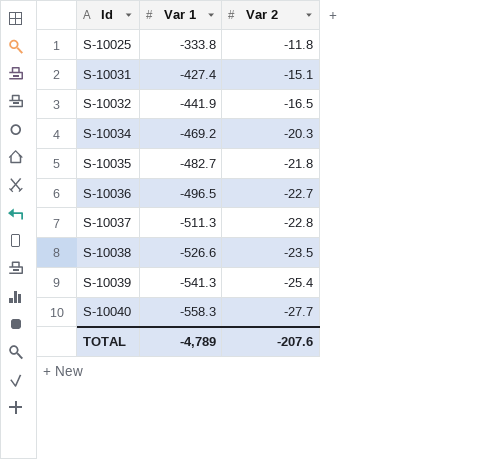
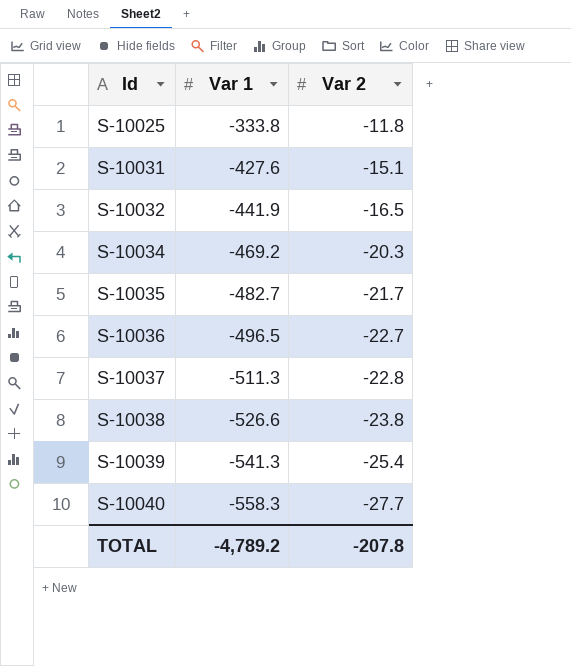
S-10031 | Var 1: -427.4 -> -427.6
S-10035 | Var 2: -21.8 -> -21.7
S-10038 | Var 2: -23.5 -> -23.8
TOTAL | Var 1: -4,789 -> -4,789.2
TOTAL | Var 2: -207.6 -> -207.8

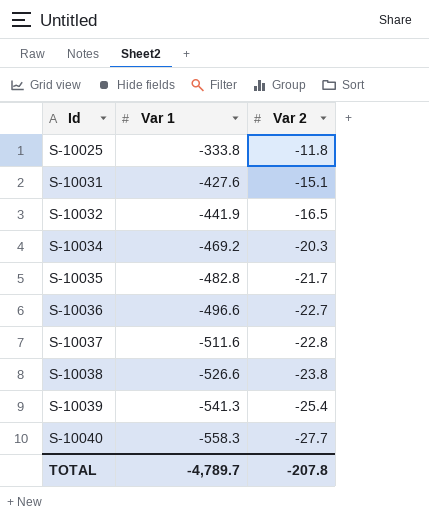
S-10035 | Var 1: -482.7 -> -482.8
S-10036 | Var 1: -496.5 -> -496.6
S-10037 | Var 1: -511.3 -> -511.6
TOTAL | Var 1: -4,789.2 -> -4,789.7

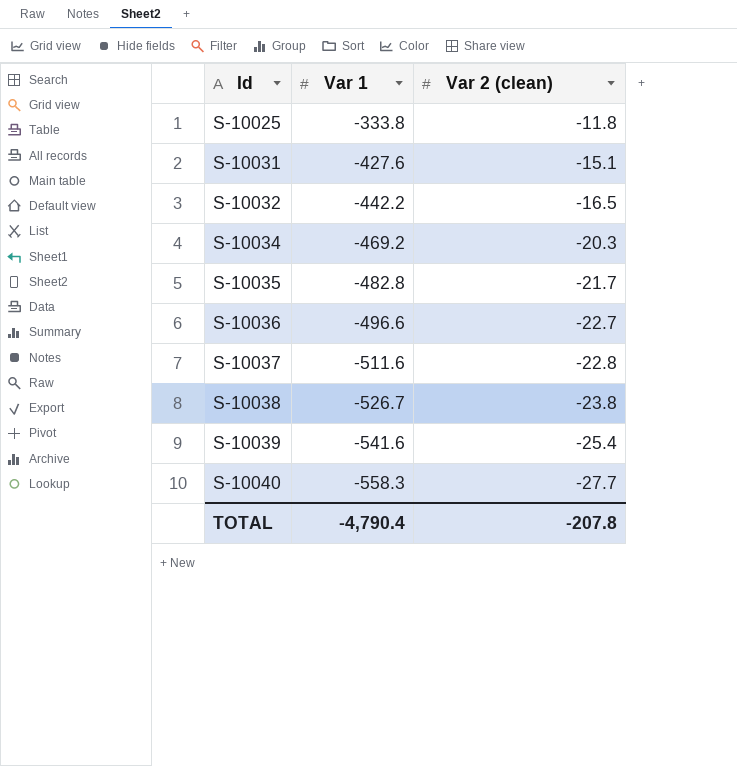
column name: Var 2 -> Var 2 (clean)
S-10032 | Var 1: -441.9 -> -442.2
S-10038 | Var 1: -526.6 -> -526.7
S-10039 | Var 1: -541.3 -> -541.6
TOTAL | Var 1: -4,789.7 -> -4,790.4

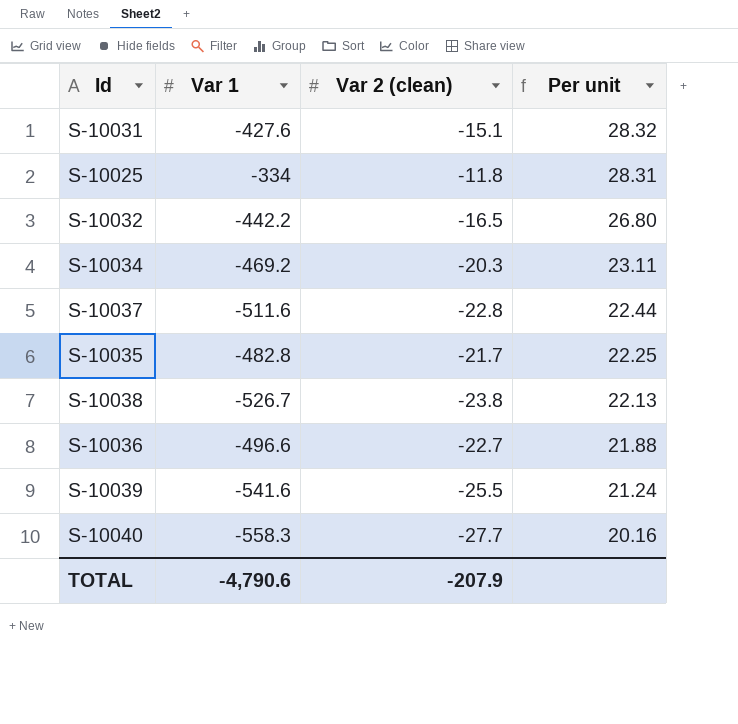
row order: Id ascending -> Per unit descending
column Per unit | formula: none -> [Var 1] / [Var 2 (clean)]
S-10025 | Var 1: -333.8 -> -334
S-10039 | Var 2 (clean): -25.4 -> -25.5
TOTAL | Var 1: -4,790.4 -> -4,790.6
TOTAL | Var 2 (clean): -207.8 -> -207.9

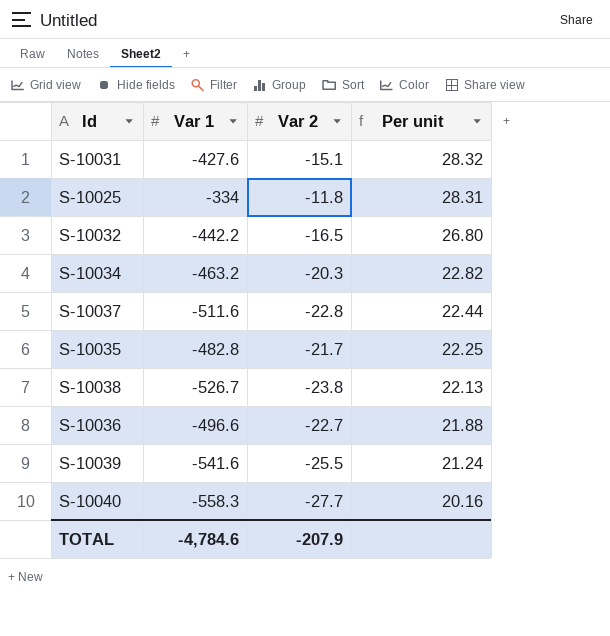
column name: Var 2 (clean) -> Var 2
S-10034 | Var 1: -469.2 -> -463.2
S-10034 | Per unit: 23.11 -> 22.82
TOTAL | Var 1: -4,790.6 -> -4,784.6

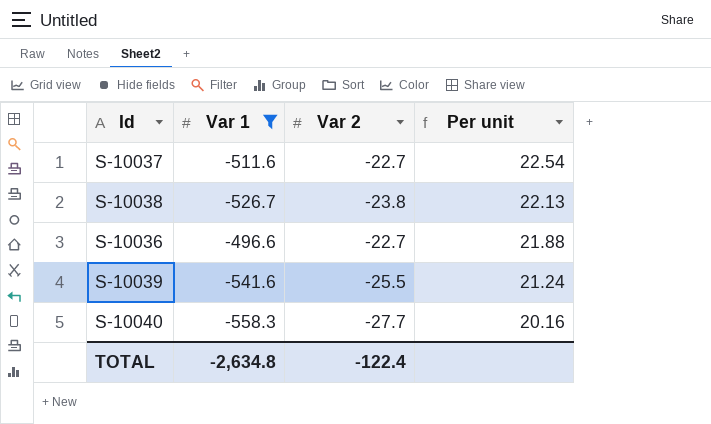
filter: none -> Var 1 <= -496.6
S-10037 | Var 2: -22.8 -> -22.7
S-10037 | Per unit: 22.44 -> 22.54
TOTAL | Var 1: -4,784.6 -> -2,634.8
TOTAL | Var 2: -207.9 -> -122.4

